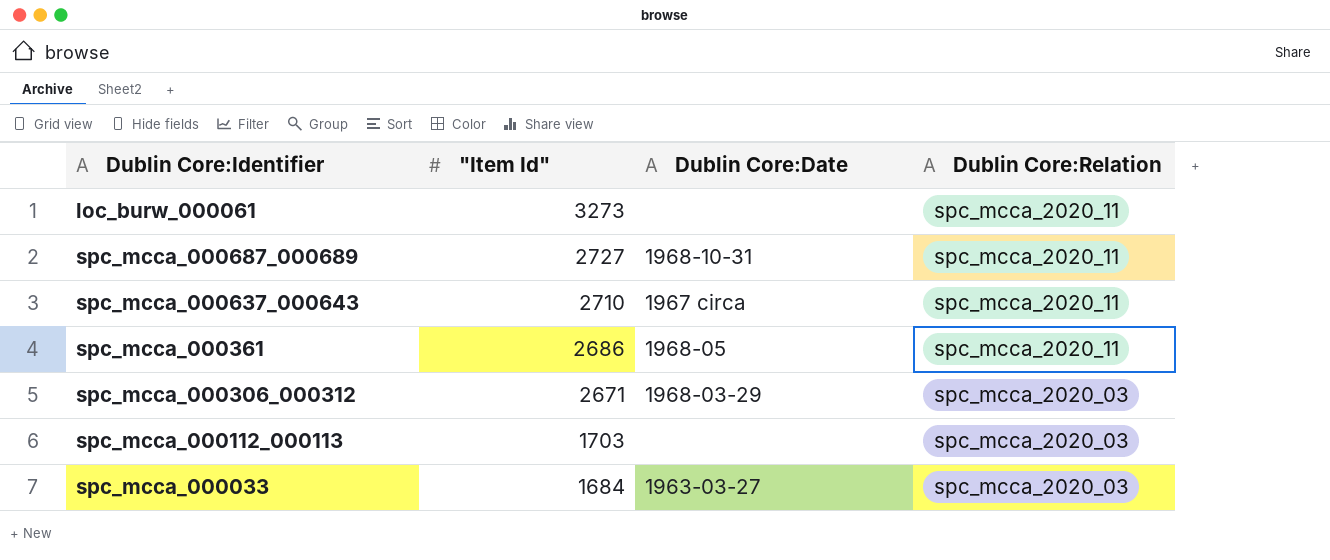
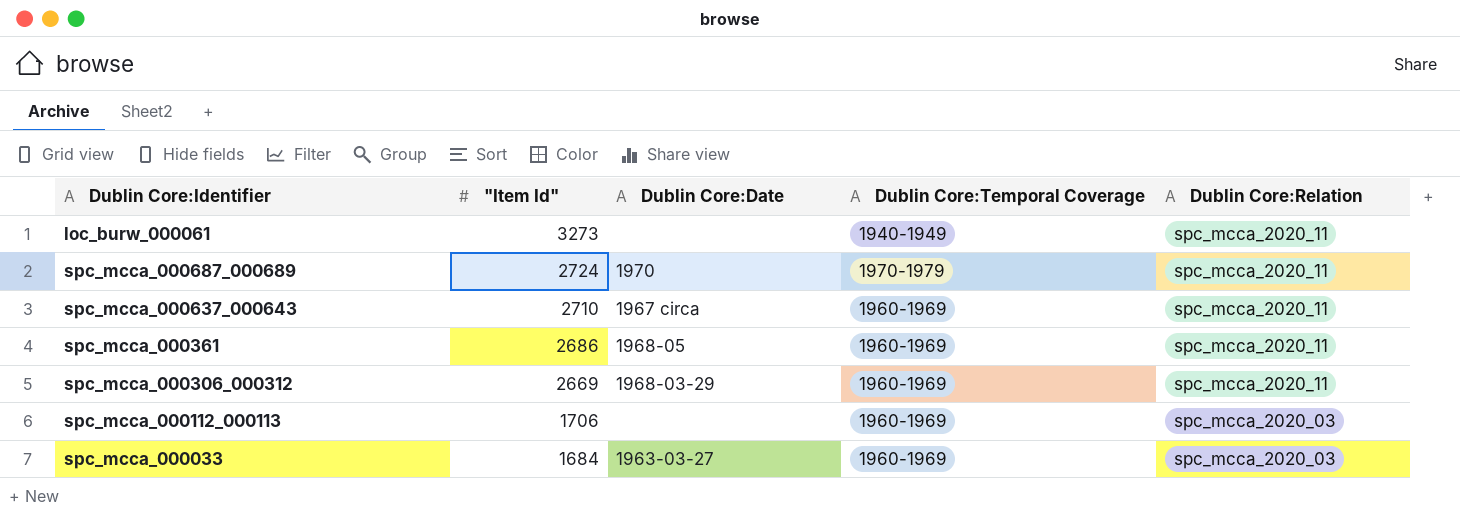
column Dublin Core:Temporal Coverage | position: none -> 4
spc_mcca_000687_000689 | "Item Id": 2727 -> 2724
spc_mcca_000687_000689 | Dublin Core:Date: 1968-10-31 -> 1970
spc_mcca_000306_000312 | "Item Id": 2671 -> 2669
spc_mcca_000306_000312 | Dublin Core:Relation: spc_mcca_2020_03 -> spc_mcca_2020_11
spc_mcca_000112_000113 | "Item Id": 1703 -> 1706

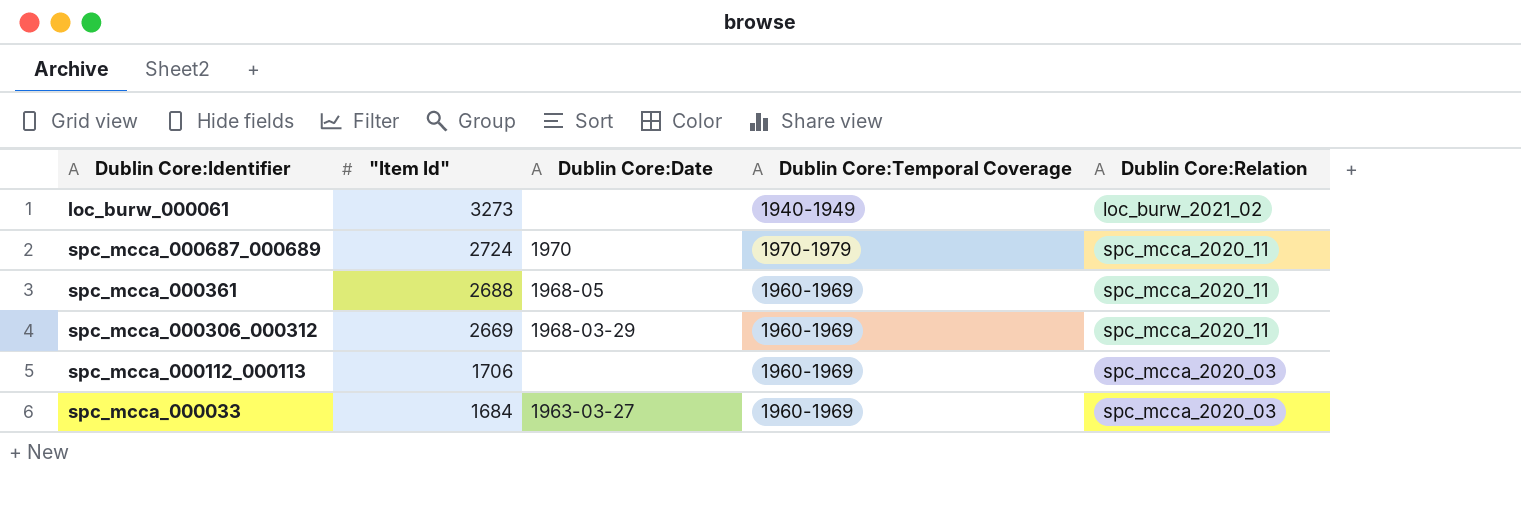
row spc_mcca_000637_000643: 2710 | 1967 circa | 1960-1969 | spc_mcca_2020_11 -> none
loc_burw_000061 | Dublin Core:Relation: spc_mcca_2020_11 -> loc_burw_2021_02
spc_mcca_000361 | "Item Id": 2686 -> 2688

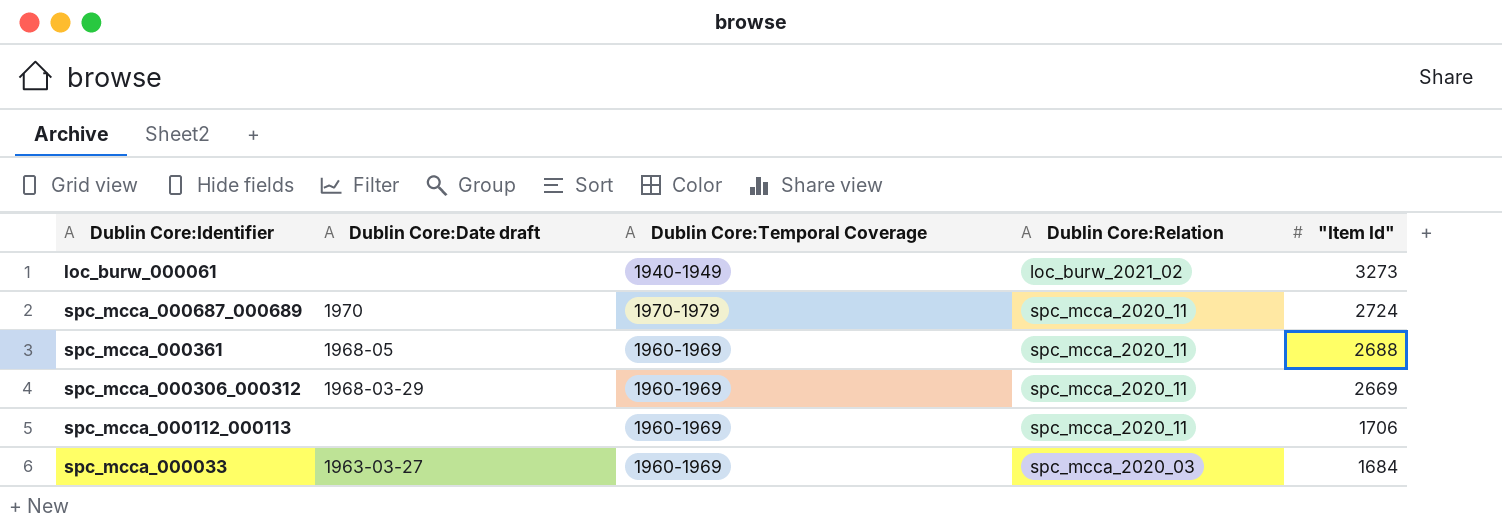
column name: Dublin Core:Date -> Dublin Core:Date draft
column "Item Id" | position: 2 -> 5
spc_mcca_000112_000113 | Dublin Core:Relation: spc_mcca_2020_03 -> spc_mcca_2020_11

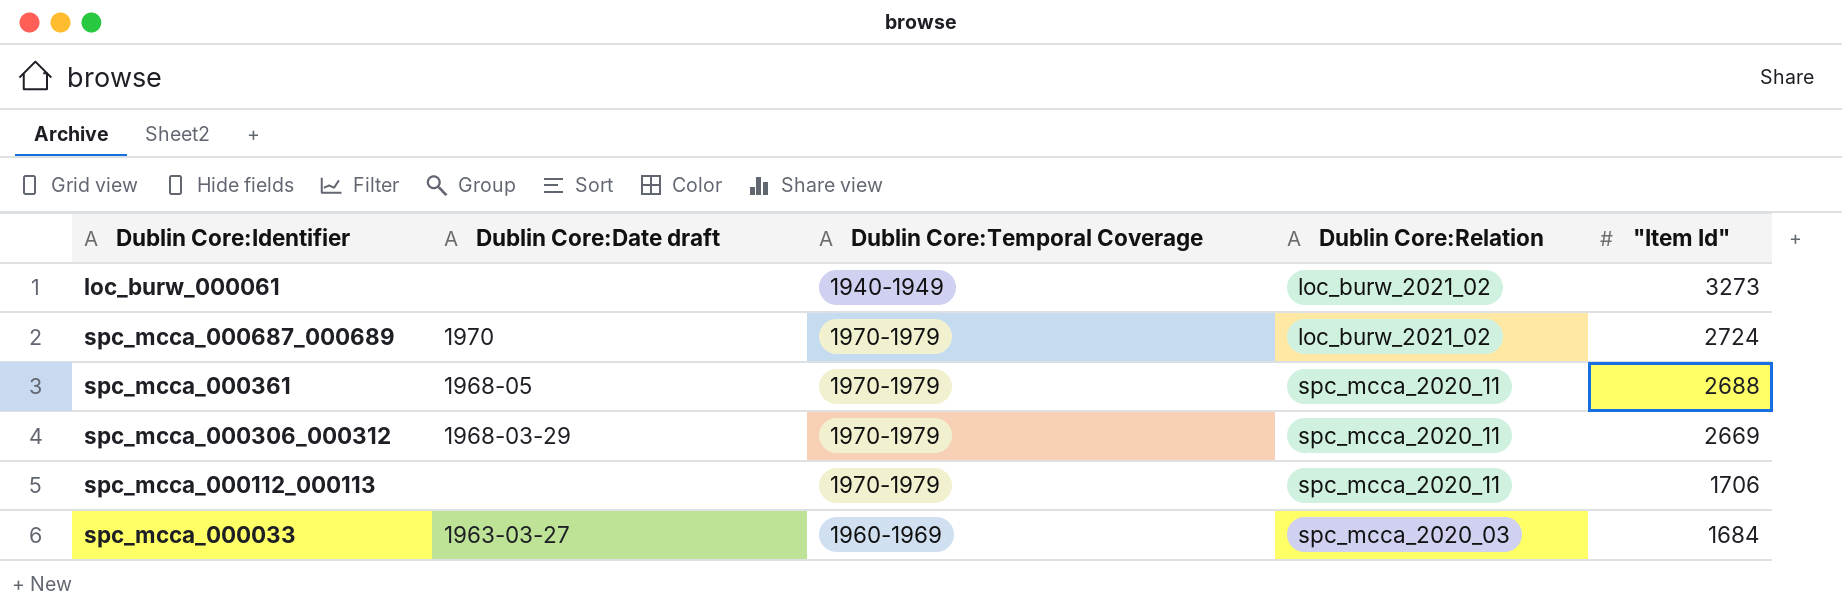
spc_mcca_000687_000689 | Dublin Core:Relation: spc_mcca_2020_11 -> loc_burw_2021_02
spc_mcca_000361 | Dublin Core:Temporal Coverage: 1960-1969 -> 1970-1979
spc_mcca_000306_000312 | Dublin Core:Temporal Coverage: 1960-1969 -> 1970-1979
spc_mcca_000112_000113 | Dublin Core:Temporal Coverage: 1960-1969 -> 1970-1979

